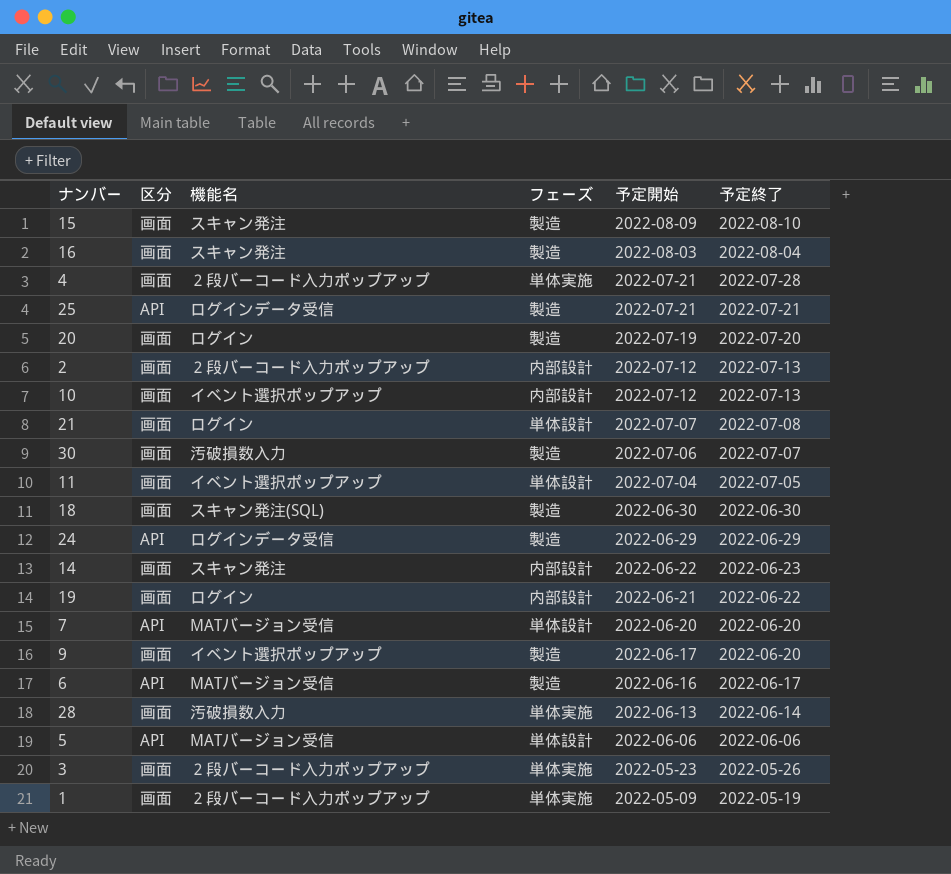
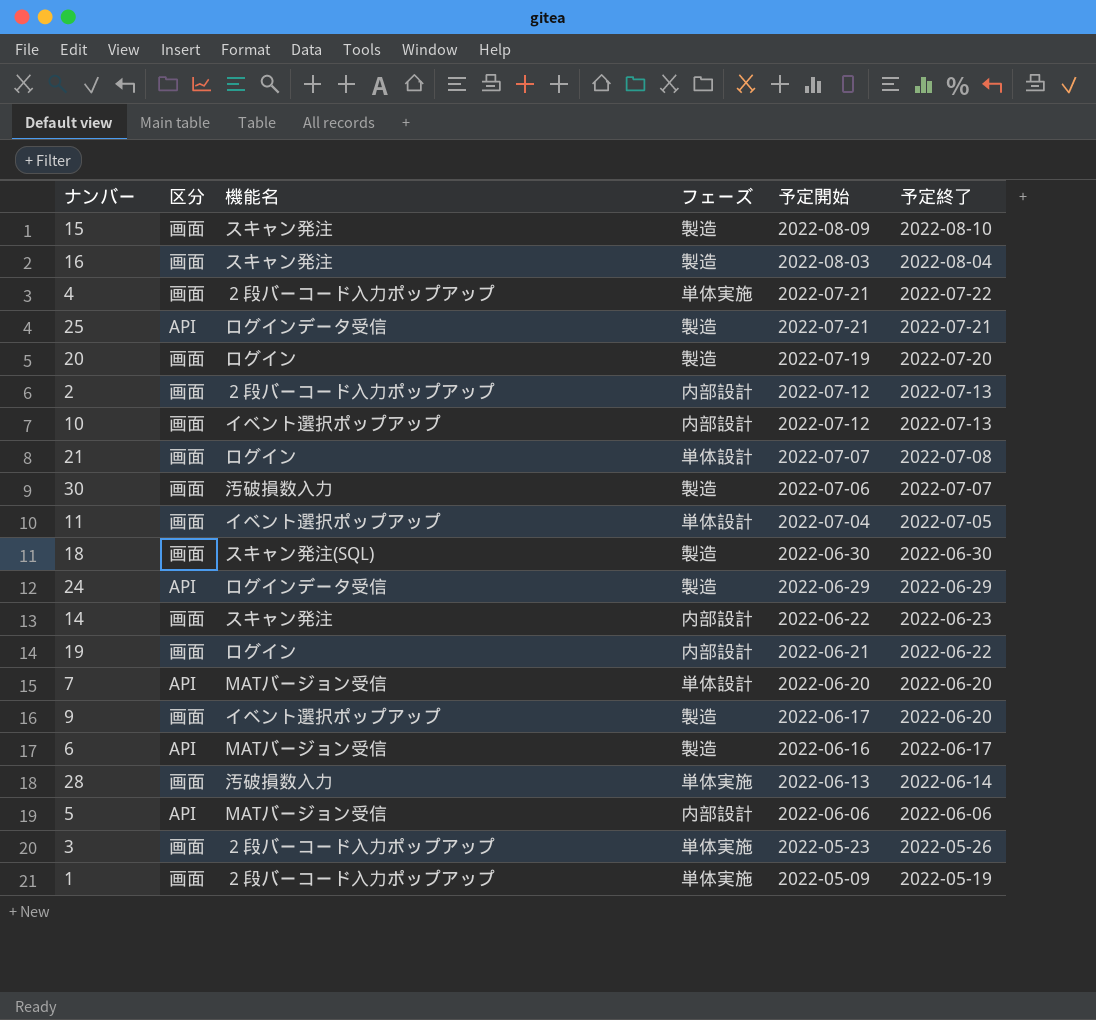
4 | 予定終了: 2022-07-28 -> 2022-07-22
5 | フェーズ: 単体設計 -> 内部設計

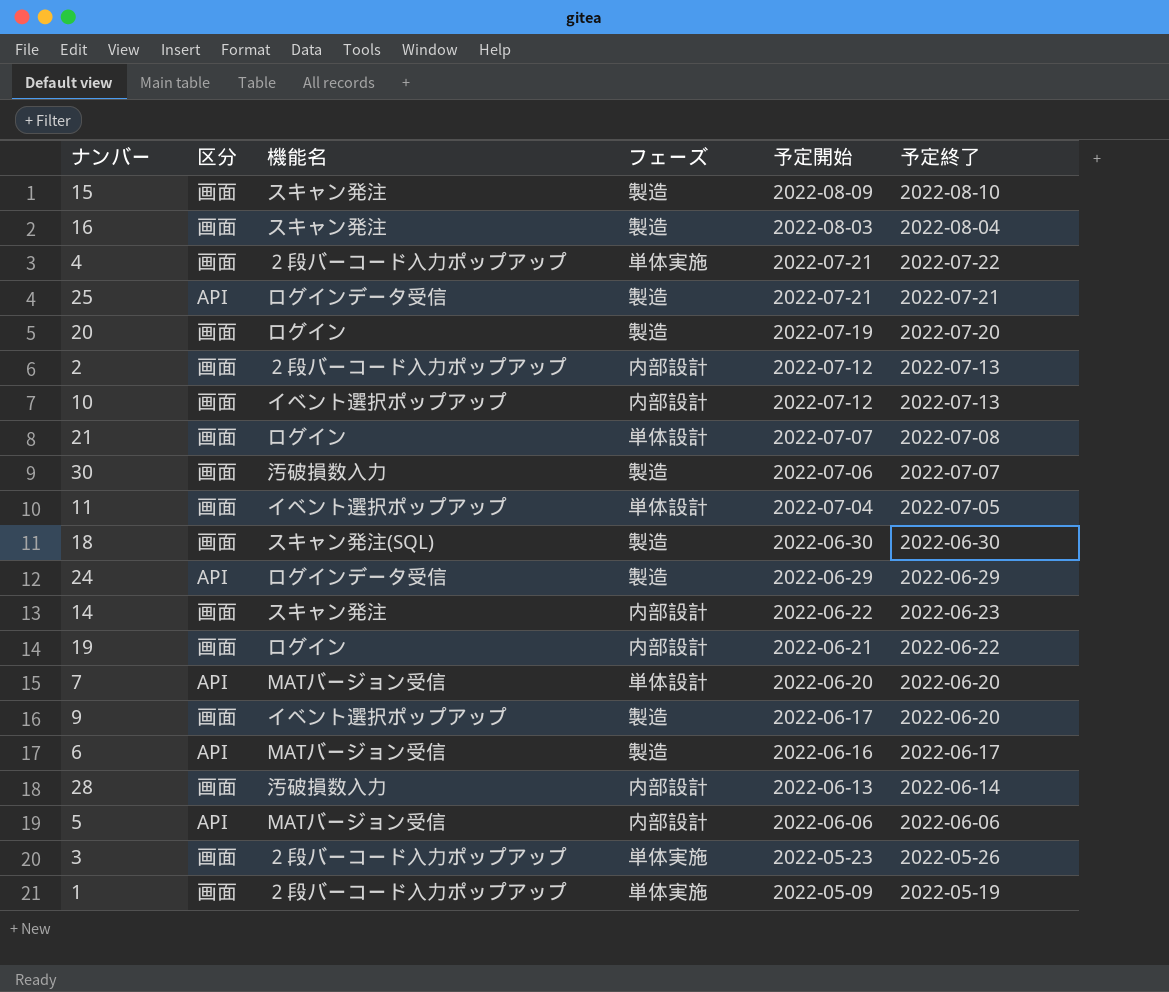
28 | フェーズ: 単体実施 -> 内部設計

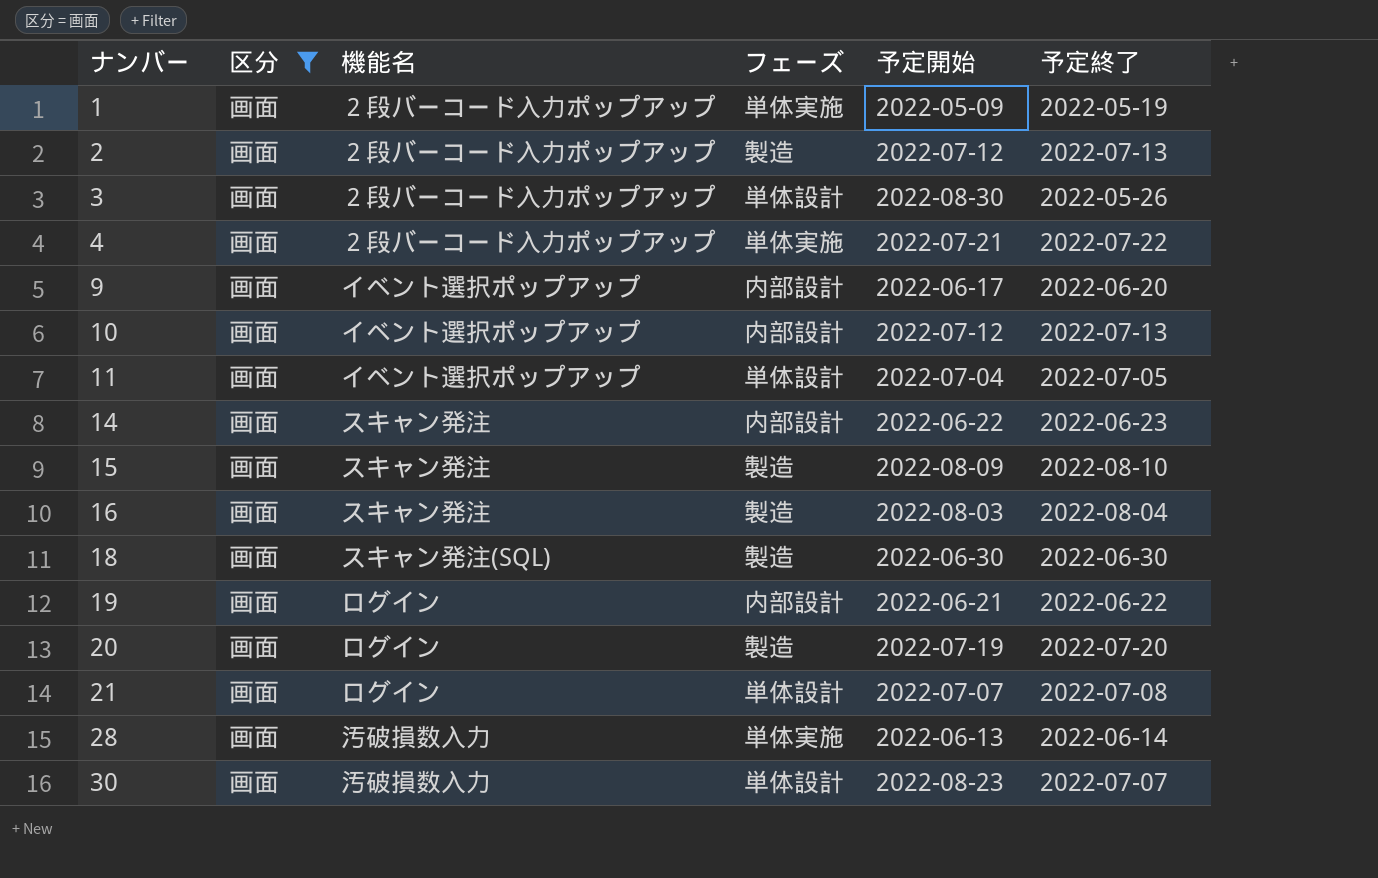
filter: none -> 区分 = 画面
row order: 予定開始 descending -> ナンバー ascending
2 | フェーズ: 内部設計 -> 製造
3 | フェーズ: 単体実施 -> 単体設計
3 | 予定開始: 2022-05-23 -> 2022-08-30
9 | フェーズ: 製造 -> 内部設計
28 | フェーズ: 内部設計 -> 単体実施
30 | フェーズ: 製造 -> 単体設計
30 | 予定開始: 2022-07-06 -> 2022-08-23

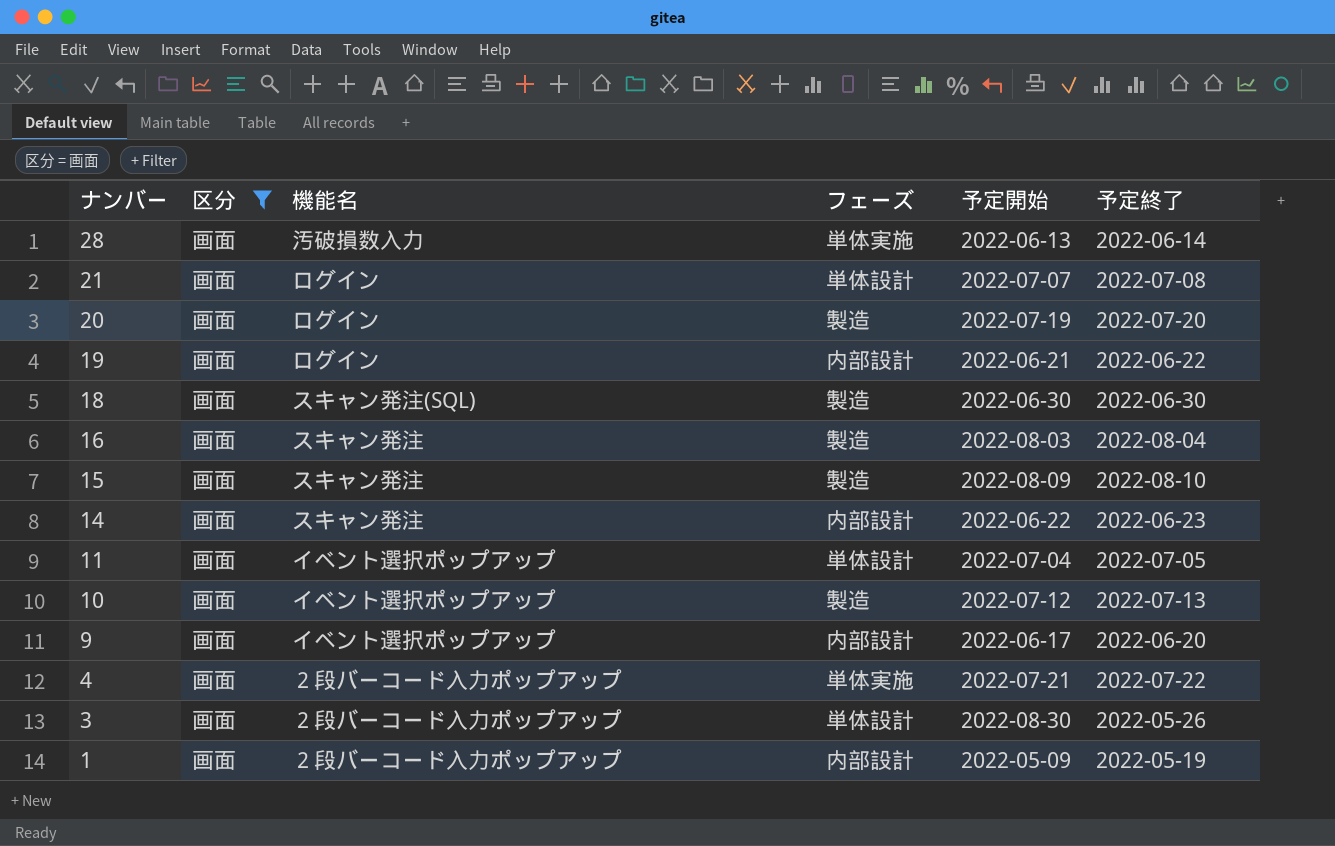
row order: ナンバー ascending -> ナンバー descending
row 2: 画面 | ２段バーコード入力ポップアップ | 製造 | 2022-07-12 | 2022-07-13 -> none
row 30: 画面 | 汚破損数入力 | 単体設計 | 2022-08-23 | 2022-07-07 -> none
10 | フェーズ: 内部設計 -> 製造
1 | フェーズ: 単体実施 -> 内部設計

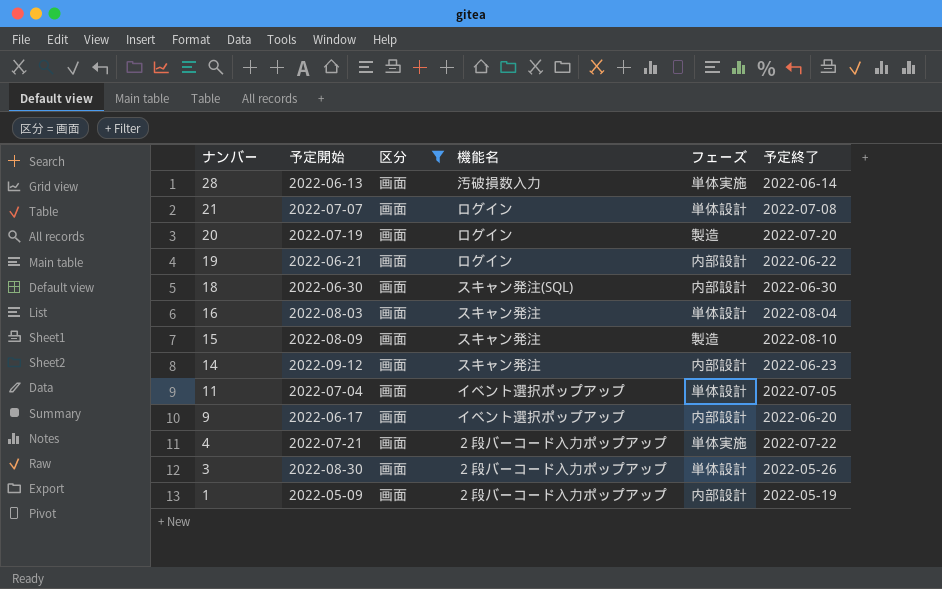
column 予定開始 | position: 5 -> 2
row 10: 画面 | イベント選択ポップアップ | 製造 | 2022-07-12 | 2022-07-13 -> none
18 | フェーズ: 製造 -> 内部設計
16 | フェーズ: 製造 -> 単体設計
14 | 予定開始: 2022-06-22 -> 2022-09-12

